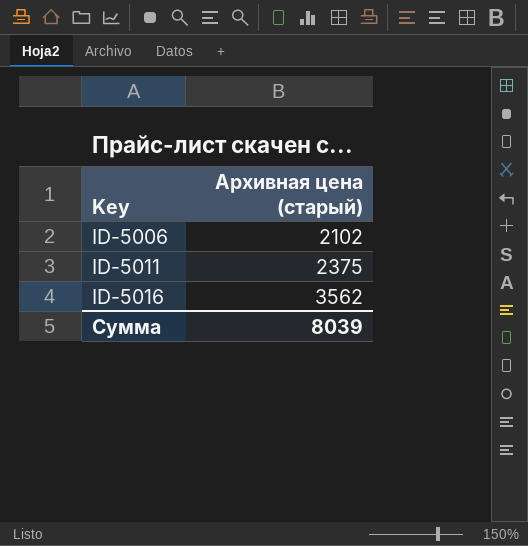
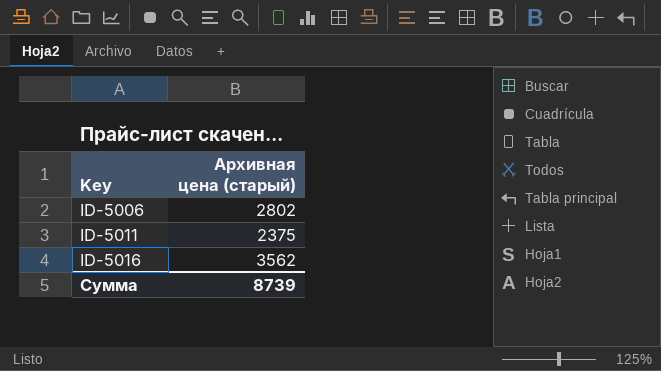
ID-5006 | Архивная цена (старый): 2102 -> 2802
Сумма | Архивная цена (старый): 8039 -> 8739

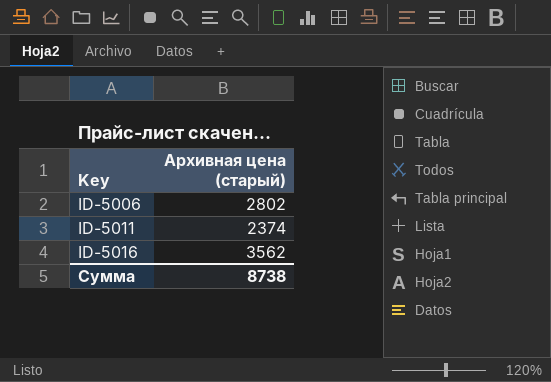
ID-5011 | Архивная цена (старый): 2375 -> 2374
Сумма | Архивная цена (старый): 8739 -> 8738

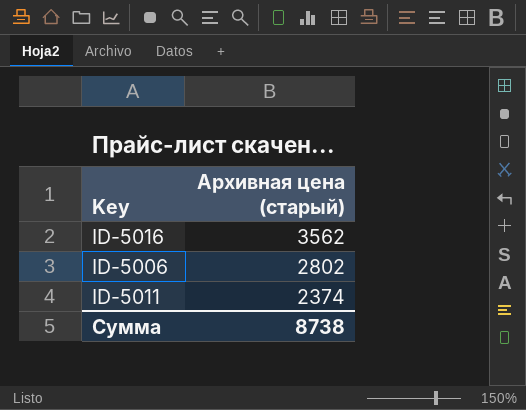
row order: Key ascending -> Архивная цена (старый) descending

